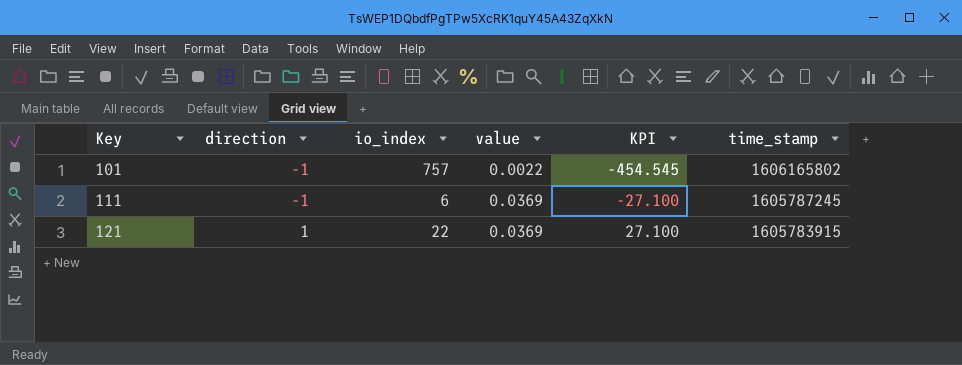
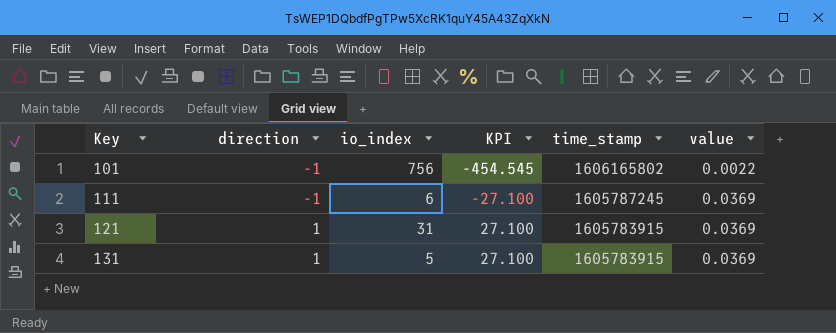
column value | position: 4 -> 6
101 | io_index: 757 -> 756
121 | io_index: 22 -> 31
row 131: none -> 1 | 5 | 27.100 | 1605783915 | 0.0369

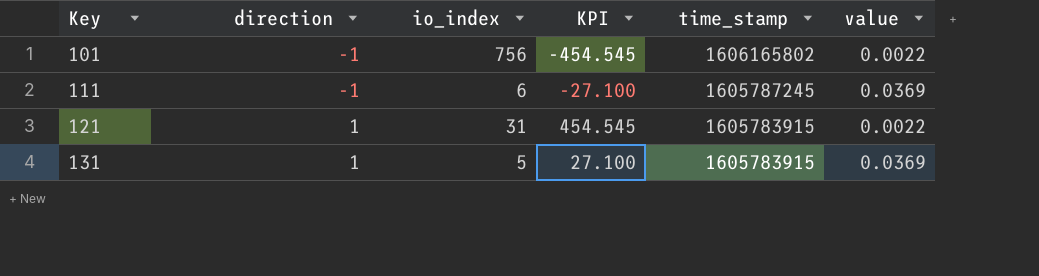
121 | KPI: 27.100 -> 454.545
121 | value: 0.0369 -> 0.0022

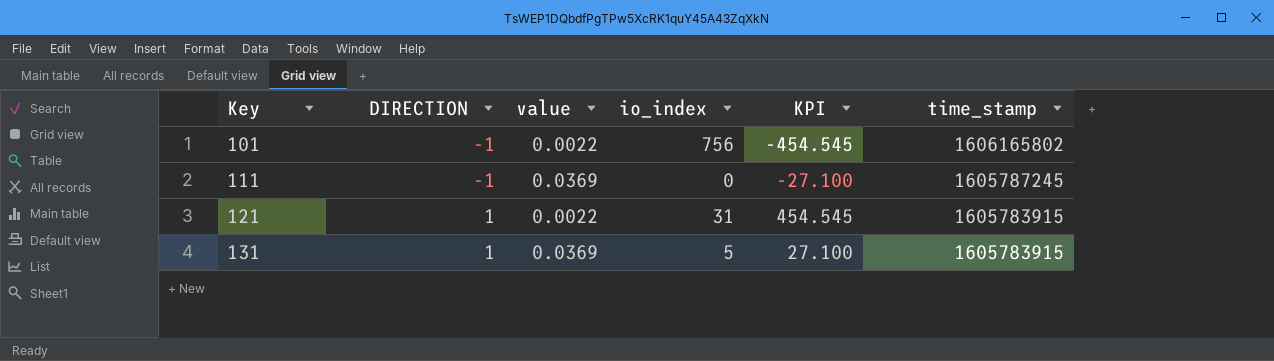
column name: direction -> DIRECTION
column value | position: 6 -> 3
111 | io_index: 6 -> 0

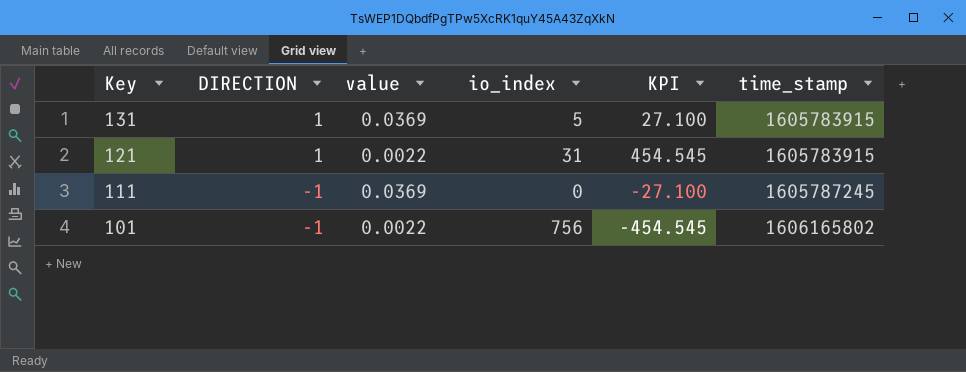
row order: Key ascending -> Key descending

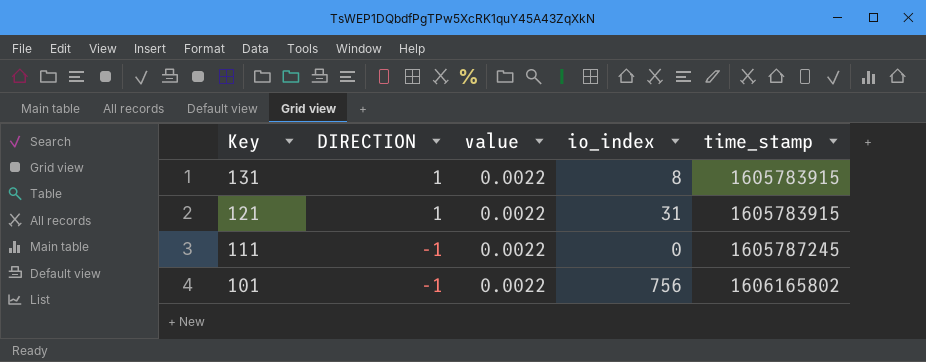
column KPI | formula: [DIRECTION] / [value] -> none
131 | value: 0.0369 -> 0.0022
131 | io_index: 5 -> 8
111 | value: 0.0369 -> 0.0022

